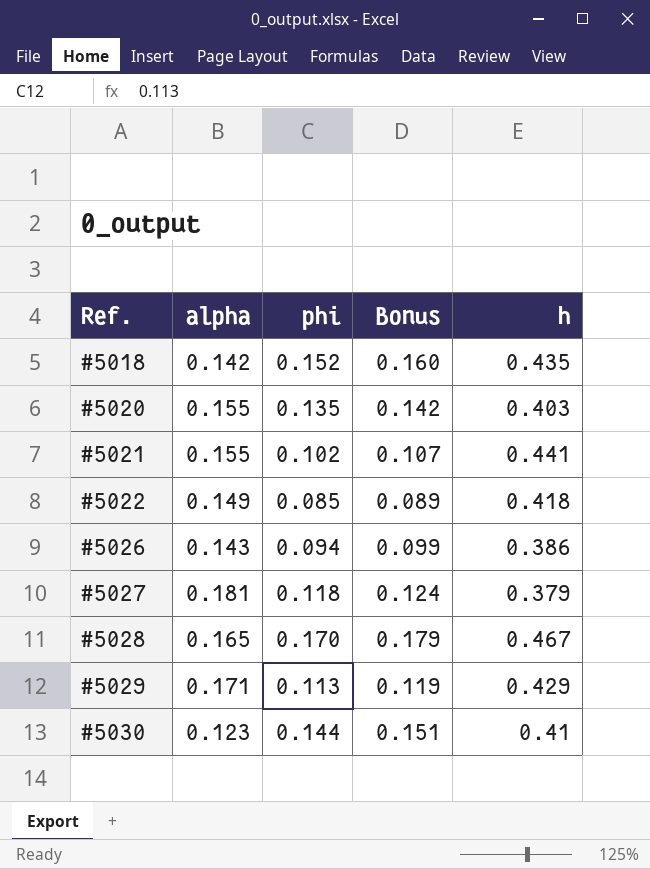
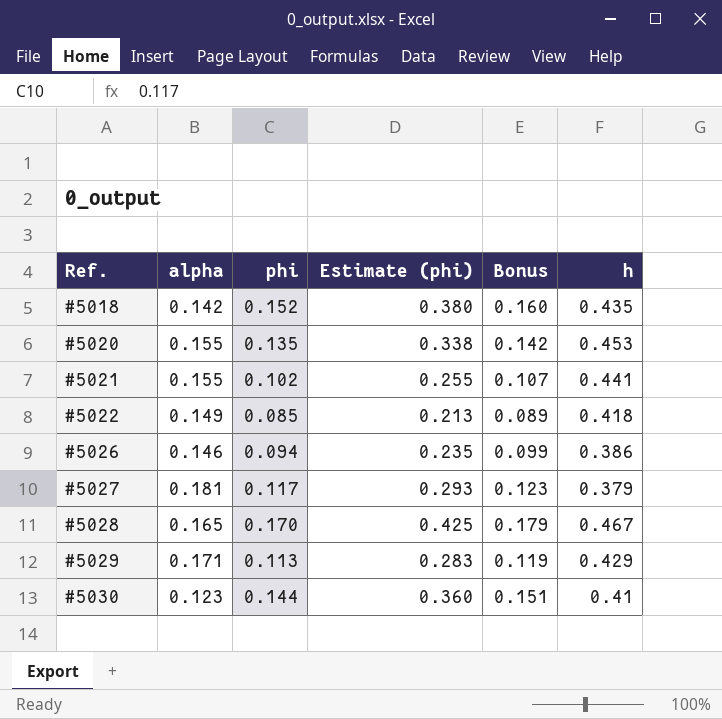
column Estimate (phi) | formula: none -> [phi] * 2.5
#5020 | h: 0.403 -> 0.453
#5026 | alpha: 0.143 -> 0.146
#5027 | phi: 0.118 -> 0.117
#5027 | Bonus: 0.124 -> 0.123

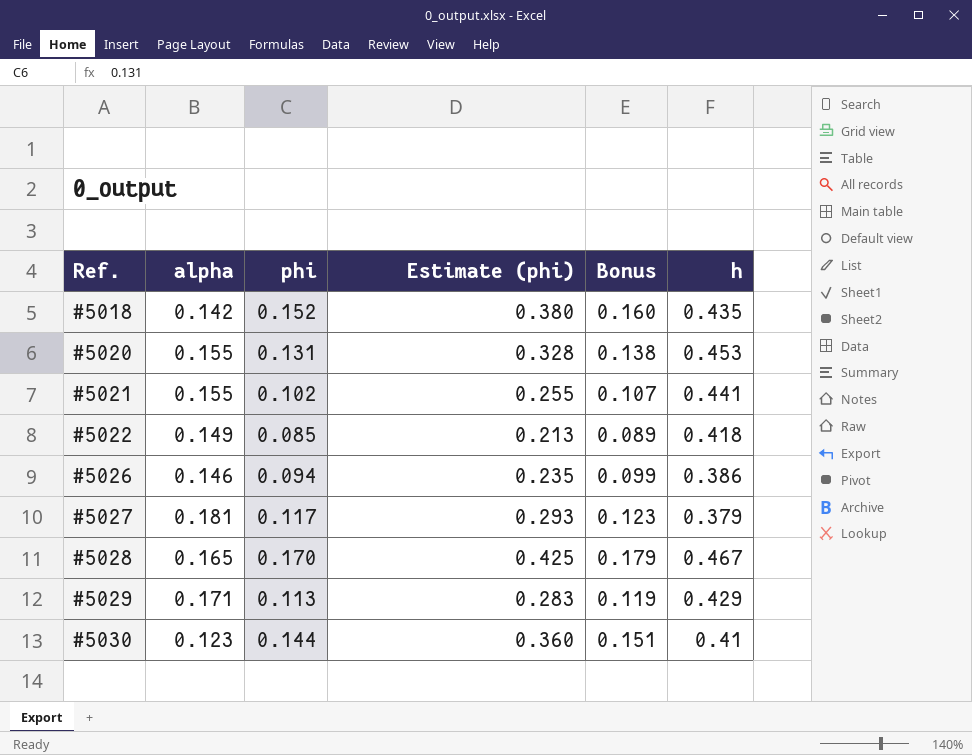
#5020 | phi: 0.135 -> 0.131
#5020 | Estimate (phi): 0.338 -> 0.328
#5020 | Bonus: 0.142 -> 0.138

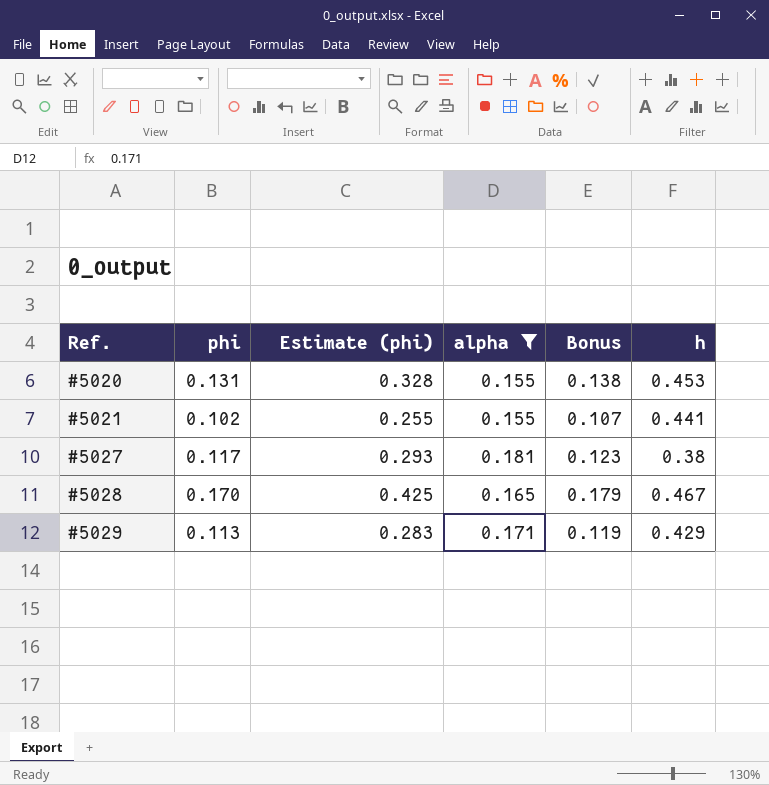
filter: none -> alpha >= 0.155
column alpha | position: 2 -> 4
#5027 | h: 0.379 -> 0.38

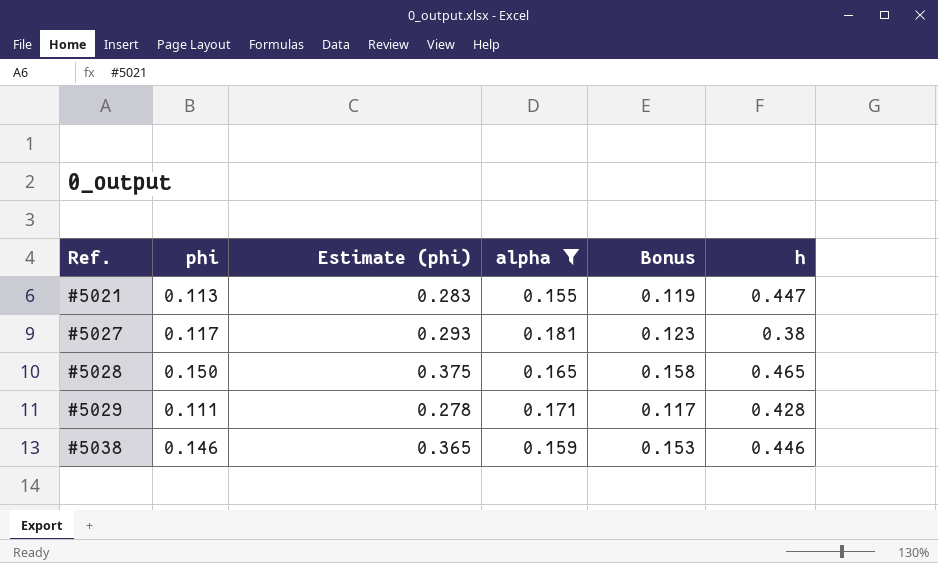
row #5020: 0.131 | 0.328 | 0.155 | 0.138 | 0.453 -> none
#5021 | phi: 0.102 -> 0.113
#5021 | Estimate (phi): 0.255 -> 0.283
#5021 | Bonus: 0.107 -> 0.119
#5021 | h: 0.441 -> 0.447
#5028 | phi: 0.170 -> 0.150
#5028 | Estimate (phi): 0.425 -> 0.375
#5028 | Bonus: 0.179 -> 0.158
#5028 | h: 0.467 -> 0.465
#5029 | phi: 0.113 -> 0.111
#5029 | Estimate (phi): 0.283 -> 0.278
#5029 | Bonus: 0.119 -> 0.117
#5029 | h: 0.429 -> 0.428
row #5038: none -> 0.146 | 0.365 | 0.159 | 0.153 | 0.446

